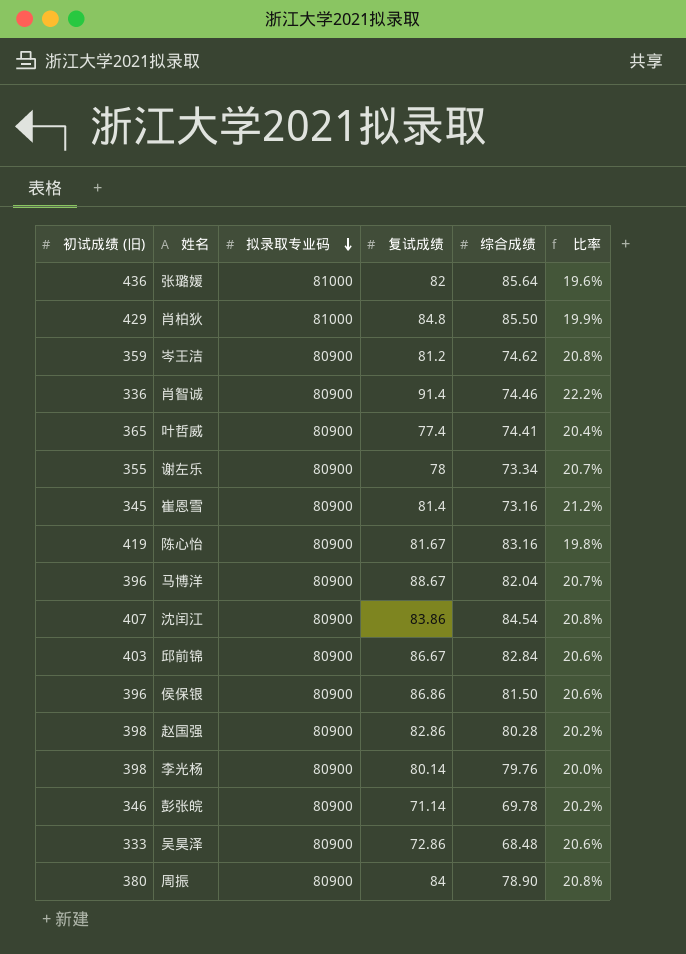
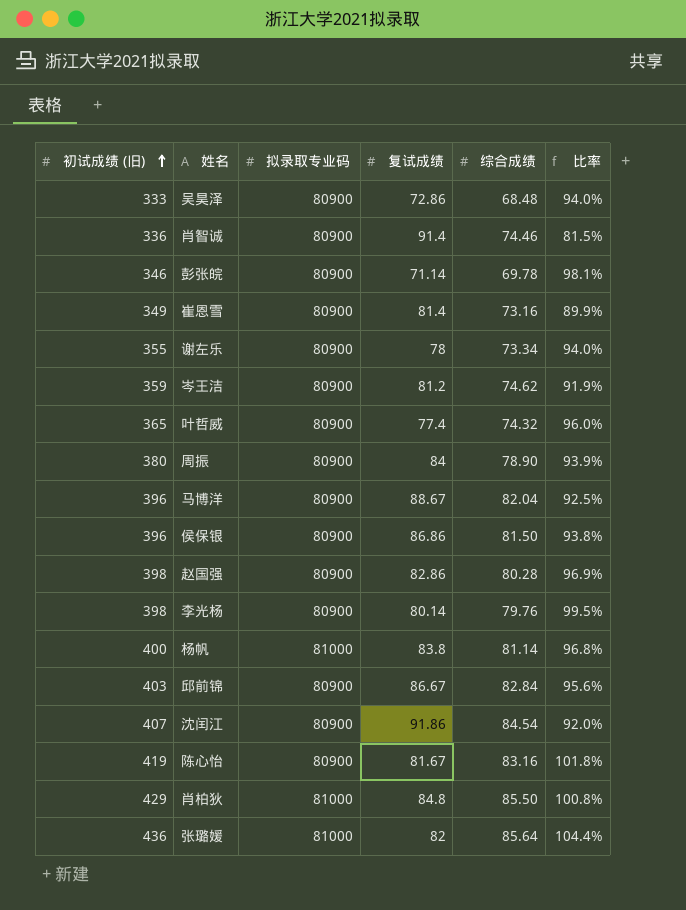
row order: 拟录取专业码 descending -> 初试成绩 (旧) ascending
column 比率 | formula: [综合成绩] / [初试成绩 (旧)] -> [综合成绩] / [复试成绩]
崔恩雪 | 初试成绩 (旧): 345 -> 349
叶哲威 | 综合成绩: 74.41 -> 74.32
row 杨帆: none -> 400 | 81000 | 83.8 | 81.14 | 96.8%
沈闰江 | 复试成绩: 83.86 -> 91.86

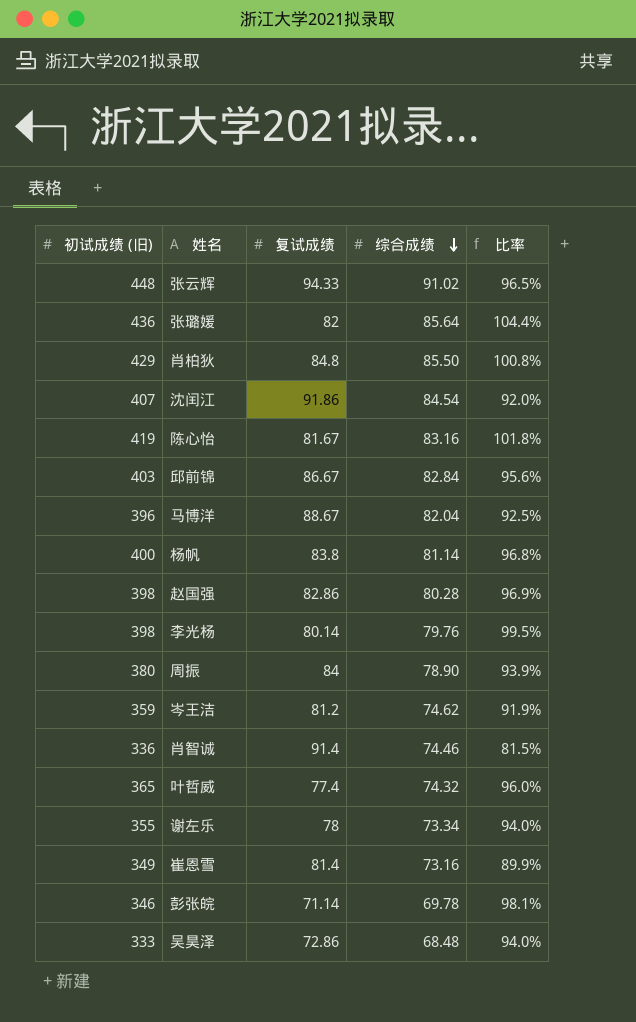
row order: 初试成绩 (旧) ascending -> 综合成绩 descending
column 拟录取专业码 | position: 3 -> none
row 侯保银: 396 | 80900 | 86.86 | 81.50 | 93.8% -> none
row 张云辉: none -> 448 | 94.33 | 91.02 | 96.5%

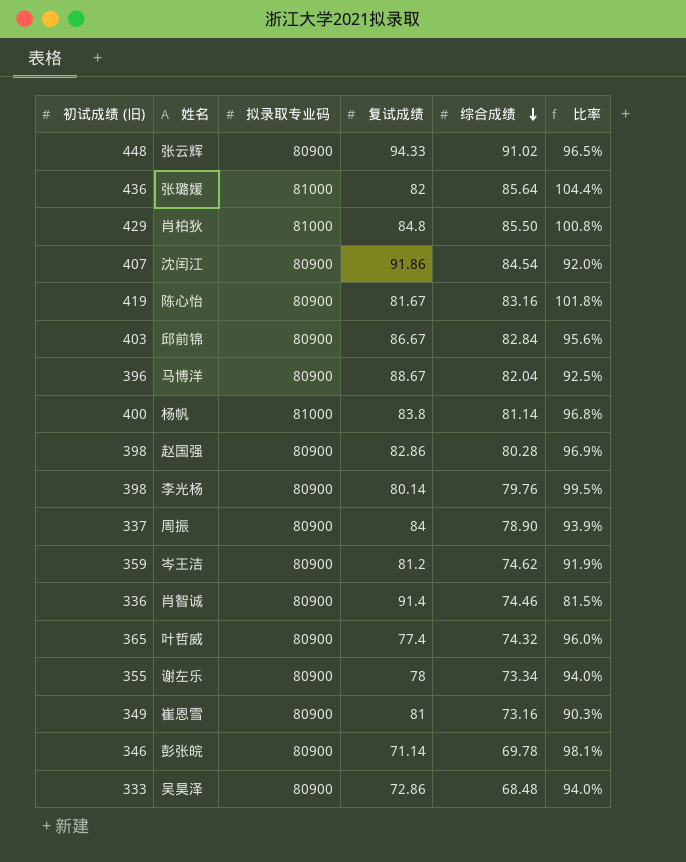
column 拟录取专业码 | position: none -> 3
周振 | 初试成绩 (旧): 380 -> 337
崔恩雪 | 复试成绩: 81.4 -> 81
崔恩雪 | 比率: 89.9% -> 90.3%

